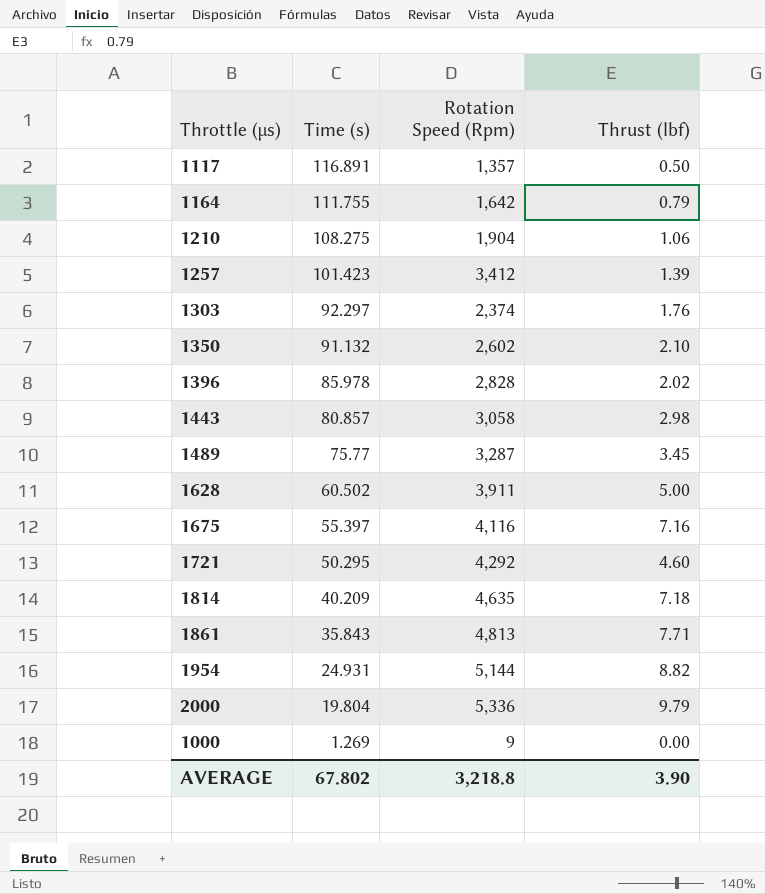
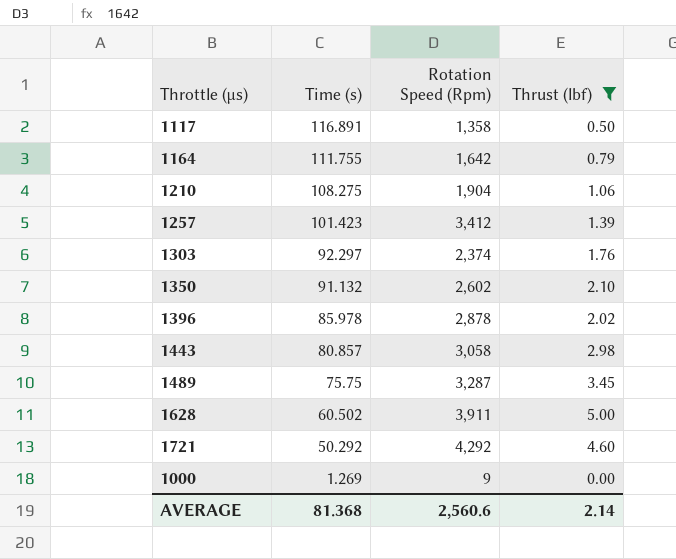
filter: none -> Thrust (lbf) <= 5.00
1117 | Rotation Speed (Rpm): 1,357 -> 1,358
1396 | Rotation Speed (Rpm): 2,828 -> 2,878
1489 | Time (s): 75.77 -> 75.75
1721 | Time (s): 50.295 -> 50.292
AVERAGE | Time (s): 67.802 -> 81.368
AVERAGE | Rotation Speed (Rpm): 3,218.8 -> 2,560.6
AVERAGE | Thrust (lbf): 3.90 -> 2.14

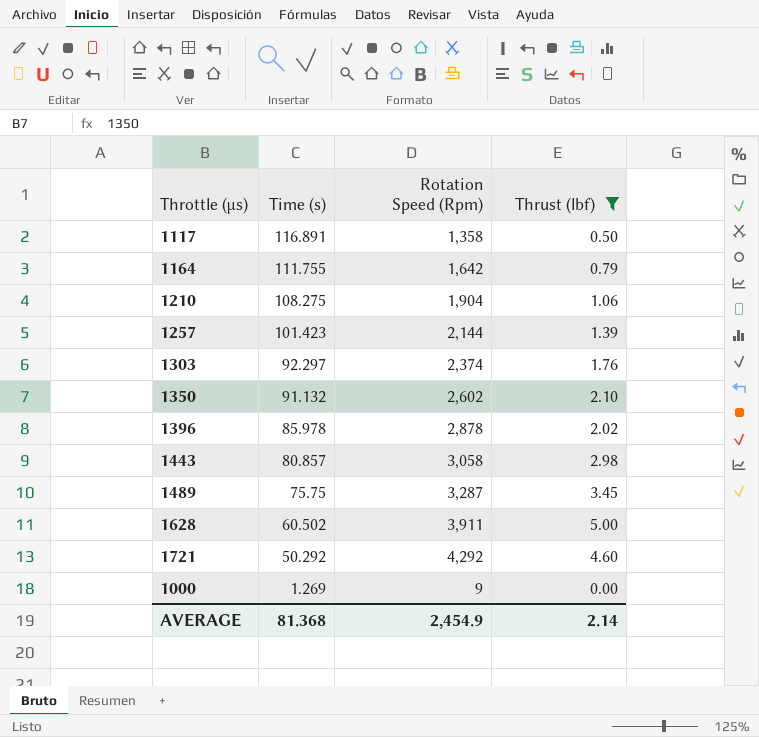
1257 | Rotation Speed (Rpm): 3,412 -> 2,144
AVERAGE | Rotation Speed (Rpm): 2,560.6 -> 2,454.9

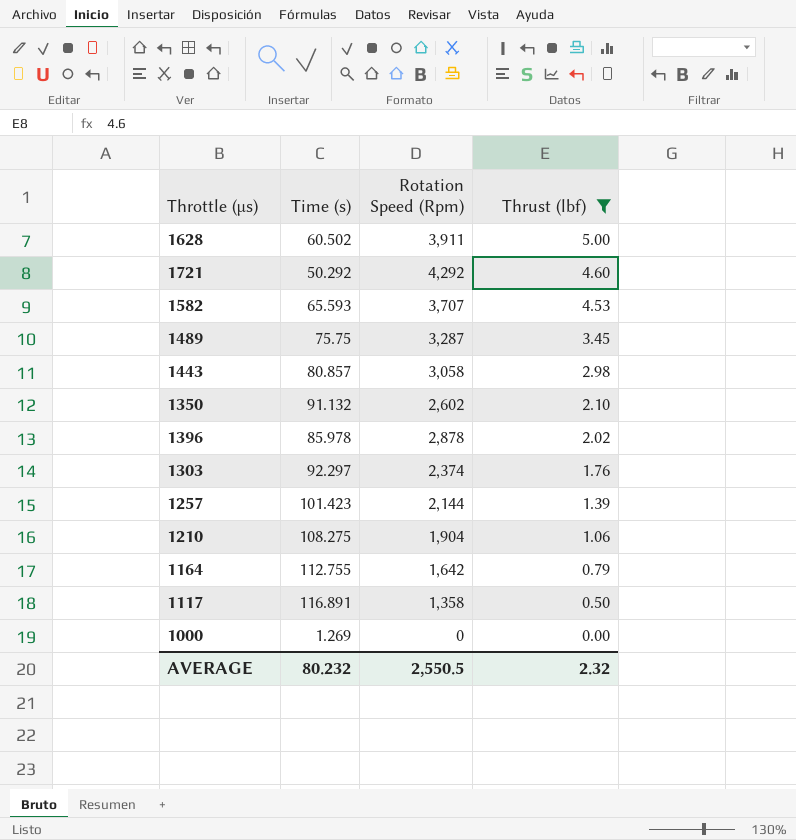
row order: Time (s) descending -> Thrust (lbf) descending
row 1582: none -> 65.593 | 3,707 | 4.53
1164 | Time (s): 111.755 -> 112.755
1000 | Rotation Speed (Rpm): 9 -> 0
AVERAGE | Time (s): 81.368 -> 80.232
AVERAGE | Rotation Speed (Rpm): 2,454.9 -> 2,550.5
AVERAGE | Thrust (lbf): 2.14 -> 2.32

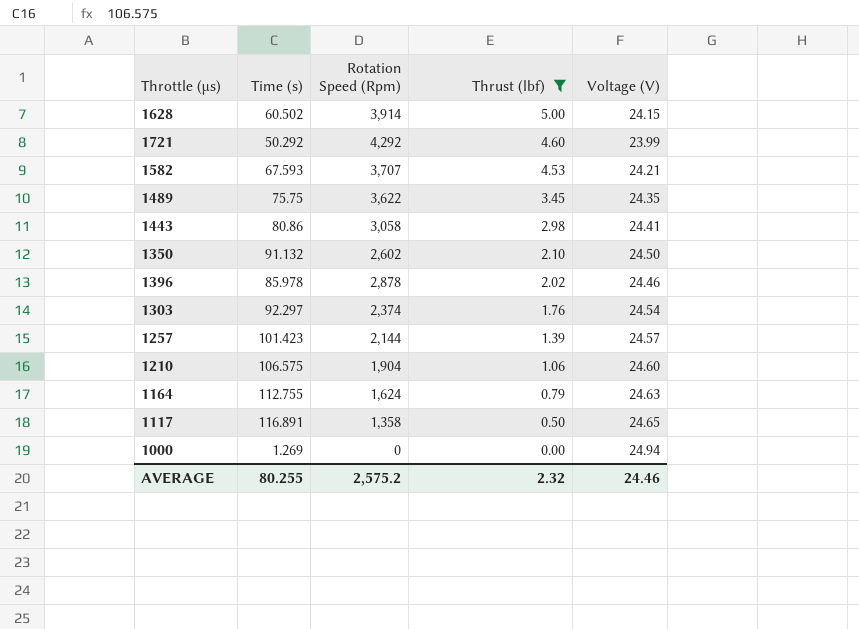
column Voltage (V) | position: none -> 5
1628 | Rotation Speed (Rpm): 3,911 -> 3,914
1582 | Time (s): 65.593 -> 67.593
1489 | Rotation Speed (Rpm): 3,287 -> 3,622
1443 | Time (s): 80.857 -> 80.86
1210 | Time (s): 108.275 -> 106.575
1164 | Rotation Speed (Rpm): 1,642 -> 1,624
AVERAGE | Time (s): 80.232 -> 80.255
AVERAGE | Rotation Speed (Rpm): 2,550.5 -> 2,575.2

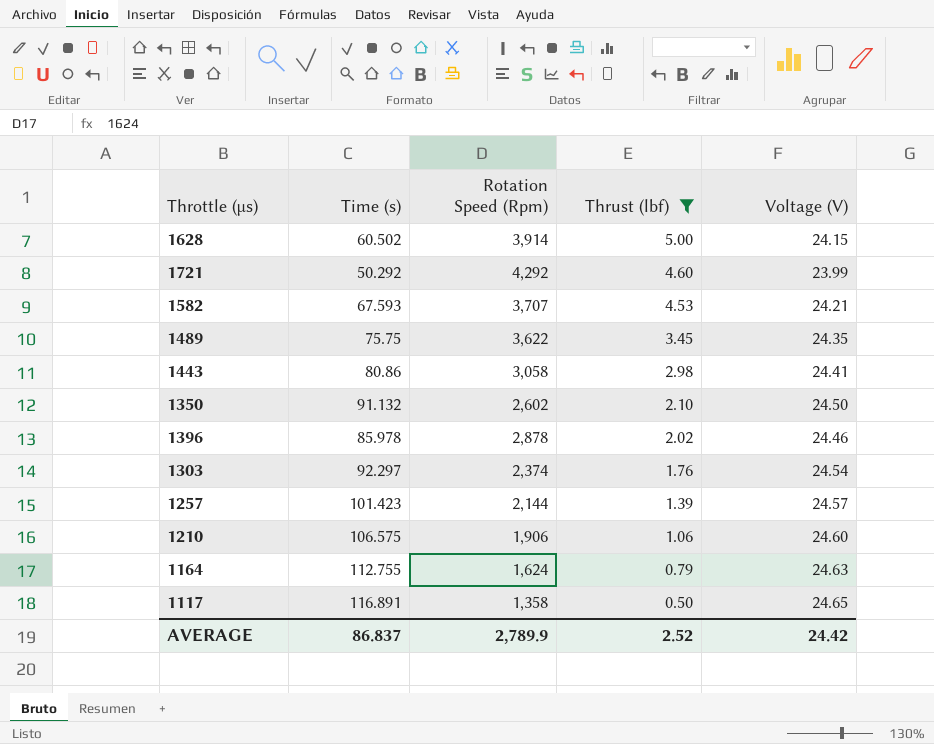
row 1000: 1.269 | 0 | 0.00 | 24.94 -> none
1210 | Rotation Speed (Rpm): 1,904 -> 1,906
AVERAGE | Time (s): 80.255 -> 86.837
AVERAGE | Rotation Speed (Rpm): 2,575.2 -> 2,789.9
AVERAGE | Thrust (lbf): 2.32 -> 2.52
AVERAGE | Voltage (V): 24.46 -> 24.42

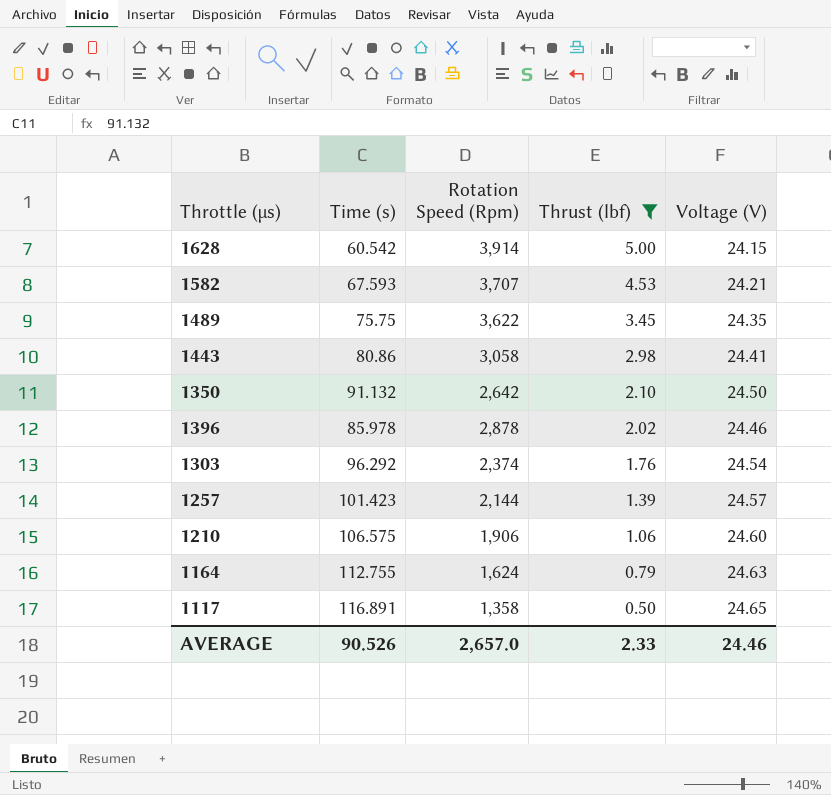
row 1721: 50.292 | 4,292 | 4.60 | 23.99 -> none
1628 | Time (s): 60.502 -> 60.542
1350 | Rotation Speed (Rpm): 2,602 -> 2,642
1303 | Time (s): 92.297 -> 96.292
AVERAGE | Time (s): 86.837 -> 90.526
AVERAGE | Rotation Speed (Rpm): 2,789.9 -> 2,657.0
AVERAGE | Thrust (lbf): 2.52 -> 2.33
AVERAGE | Voltage (V): 24.42 -> 24.46

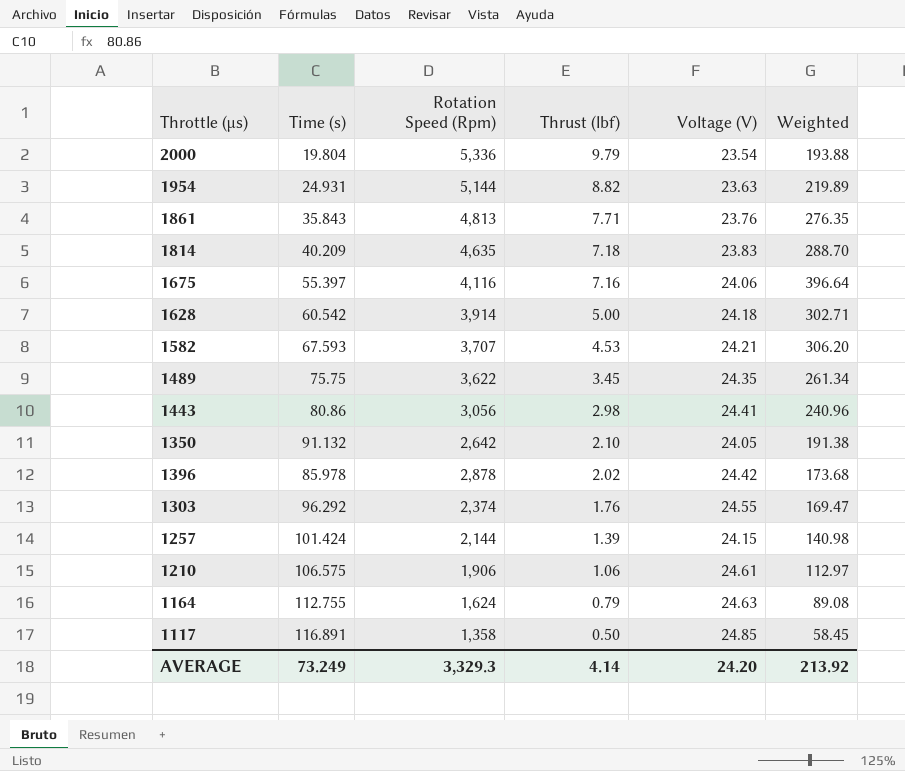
filter: Thrust (lbf) <= 5.00 -> none
column Weighted | formula: none -> [Time (s)] * [Thrust (lbf)]
1628 | Voltage (V): 24.15 -> 24.18
1443 | Rotation Speed (Rpm): 3,058 -> 3,056
1350 | Voltage (V): 24.50 -> 24.05
1396 | Voltage (V): 24.46 -> 24.42
1303 | Voltage (V): 24.54 -> 24.55
1257 | Time (s): 101.423 -> 101.424
1257 | Voltage (V): 24.57 -> 24.15
1210 | Voltage (V): 24.60 -> 24.61
1117 | Voltage (V): 24.65 -> 24.85
AVERAGE | Time (s): 90.526 -> 73.249
AVERAGE | Rotation Speed (Rpm): 2,657.0 -> 3,329.3
AVERAGE | Thrust (lbf): 2.33 -> 4.14
AVERAGE | Voltage (V): 24.46 -> 24.20

